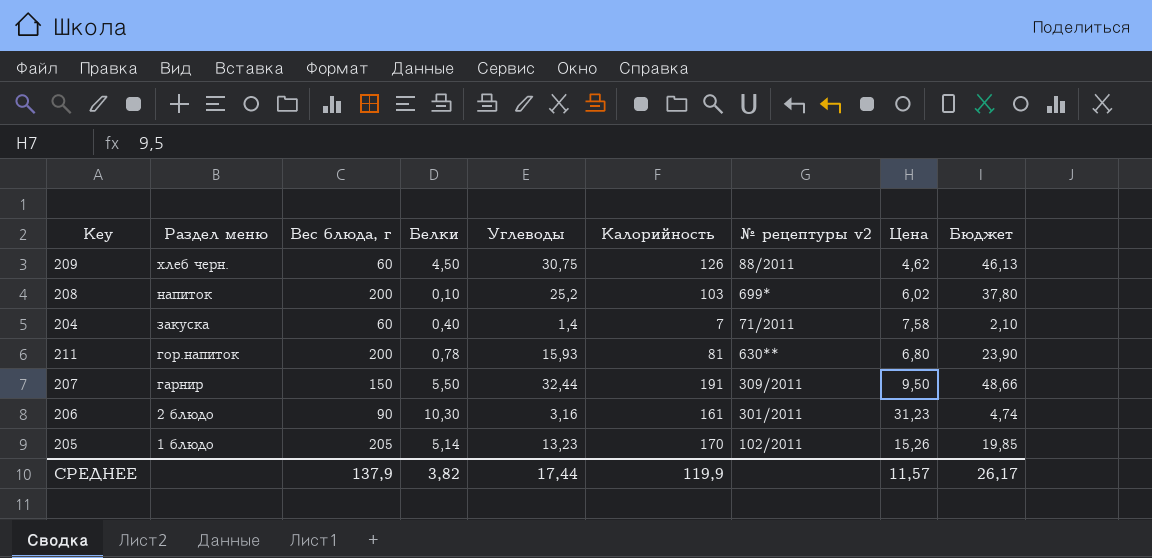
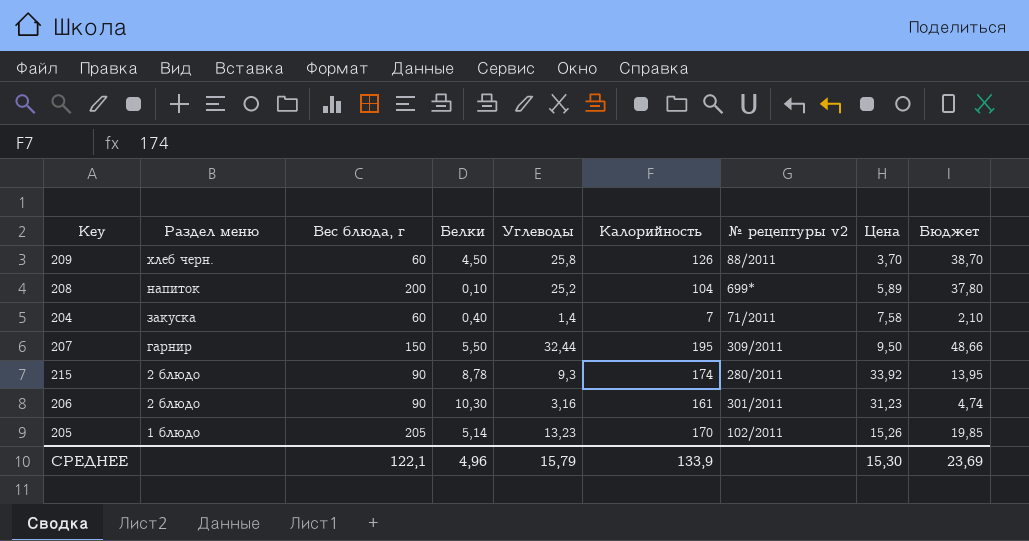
row 211: гор.напиток | 200 | 0,78 | 15,93 | 81 | 630** | 6,80 | 23,90 -> none
209 | Углеводы: 30,75 -> 25,8
209 | Цена: 4,62 -> 3,70
209 | Бюджет: 46,13 -> 38,70
208 | Калорийность: 103 -> 104
208 | Цена: 6,02 -> 5,89
207 | Калорийность: 191 -> 195
row 215: none -> 2 блюдо | 90 | 8,78 | 9,3 | 174 | 280/2011 | 33,92 | 13,95
СРЕДНЕЕ | Вес блюда, г: 137,9 -> 122,1
СРЕДНЕЕ | Белки: 3,82 -> 4,96
СРЕДНЕЕ | Углеводы: 17,44 -> 15,79
СРЕДНЕЕ | Калорийность: 119,9 -> 133,9
СРЕДНЕЕ | Цена: 11,57 -> 15,30
СРЕДНЕЕ | Бюджет: 26,17 -> 23,69

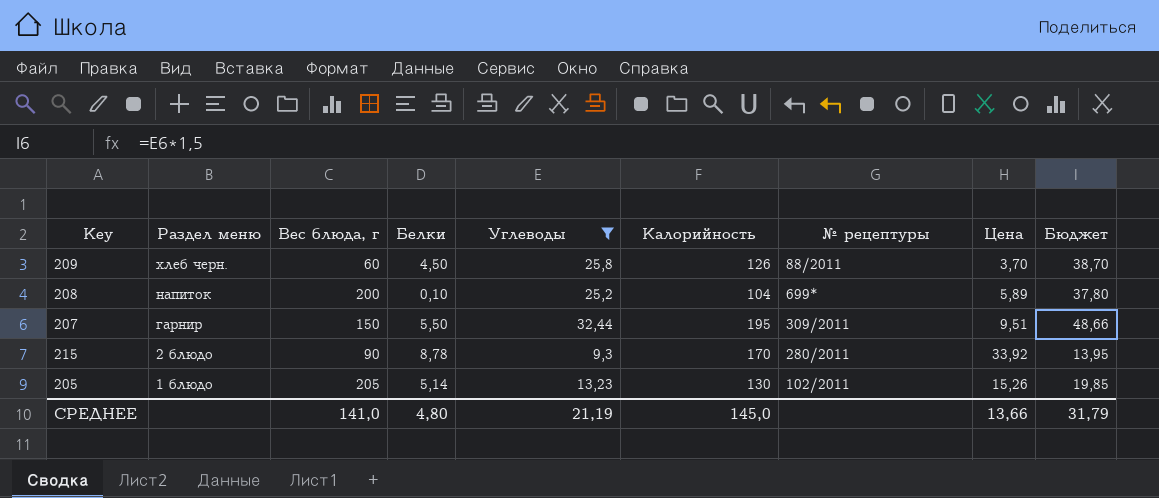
filter: none -> Углеводы >= 9,3
column name: № рецептуры v2 -> № рецептуры
207 | Цена: 9,50 -> 9,51
215 | Калорийность: 174 -> 170
205 | Калорийность: 170 -> 130
СРЕДНЕЕ | Вес блюда, г: 122,1 -> 141,0
СРЕДНЕЕ | Белки: 4,96 -> 4,80
СРЕДНЕЕ | Углеводы: 15,79 -> 21,19
СРЕДНЕЕ | Калорийность: 133,9 -> 145,0
СРЕДНЕЕ | Цена: 15,30 -> 13,66
СРЕДНЕЕ | Бюджет: 23,69 -> 31,79

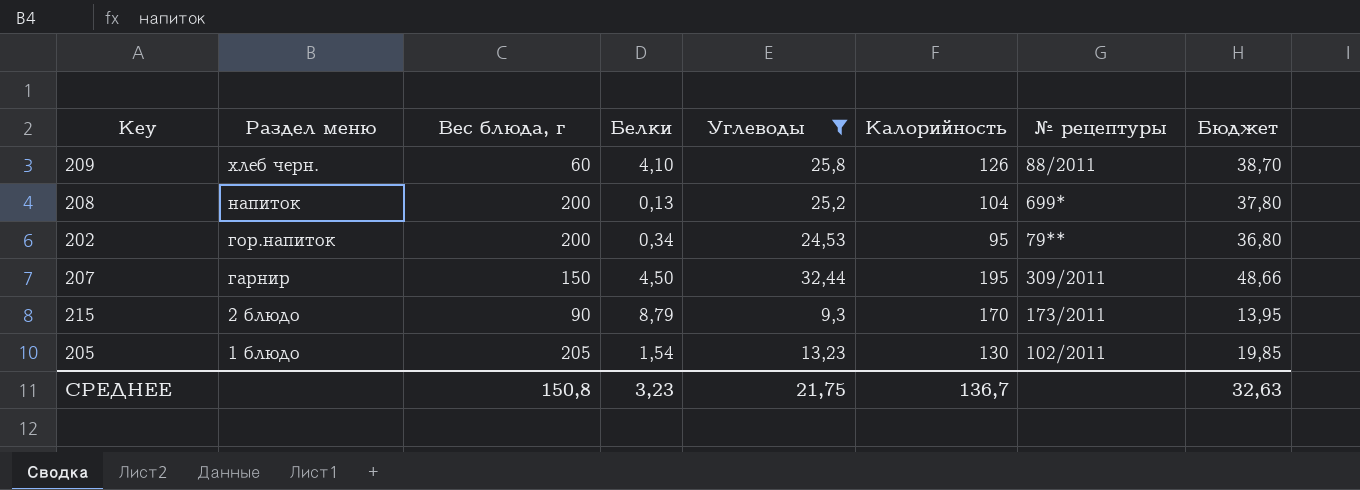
column Цена | position: 8 -> none
209 | Белки: 4,50 -> 4,10
208 | Белки: 0,10 -> 0,13
row 202: none -> гор.напиток | 200 | 0,34 | 24,53 | 95 | 79** | 36,80
207 | Белки: 5,50 -> 4,50
215 | Белки: 8,78 -> 8,79
215 | № рецептуры: 280/2011 -> 173/2011
205 | Белки: 5,14 -> 1,54
СРЕДНЕЕ | Вес блюда, г: 141,0 -> 150,8
СРЕДНЕЕ | Белки: 4,80 -> 3,23
СРЕДНЕЕ | Углеводы: 21,19 -> 21,75
СРЕДНЕЕ | Калорийность: 145,0 -> 136,7
СРЕДНЕЕ | Бюджет: 31,79 -> 32,63

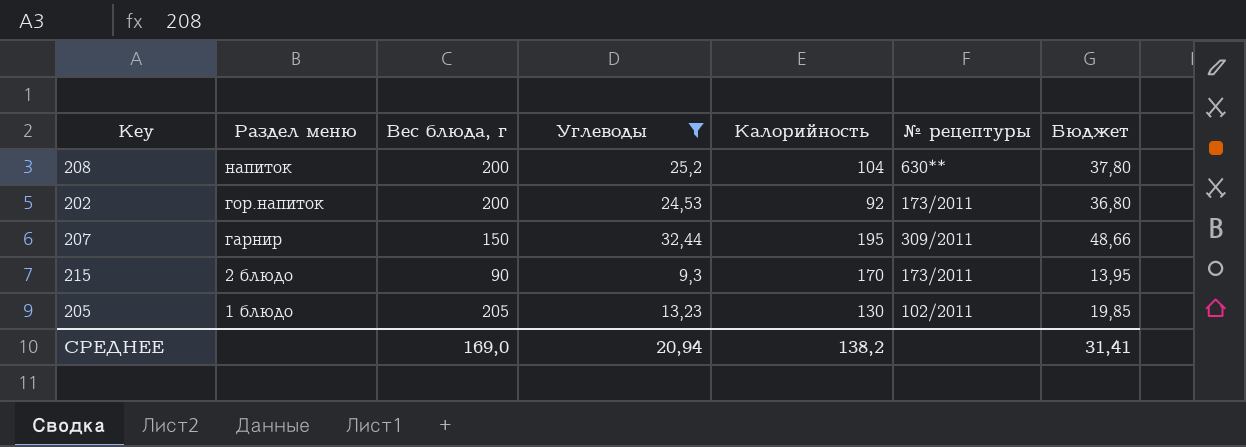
column Белки | position: 4 -> none
row 209: хлеб черн. | 60 | 4,10 | 25,8 | 126 | 88/2011 | 38,70 -> none
208 | № рецептуры: 699* -> 630**
202 | Калорийность: 95 -> 92
202 | № рецептуры: 79** -> 173/2011
СРЕДНЕЕ | Вес блюда, г: 150,8 -> 169,0
СРЕДНЕЕ | Углеводы: 21,75 -> 20,94
СРЕДНЕЕ | Калорийность: 136,7 -> 138,2
СРЕДНЕЕ | Бюджет: 32,63 -> 31,41

